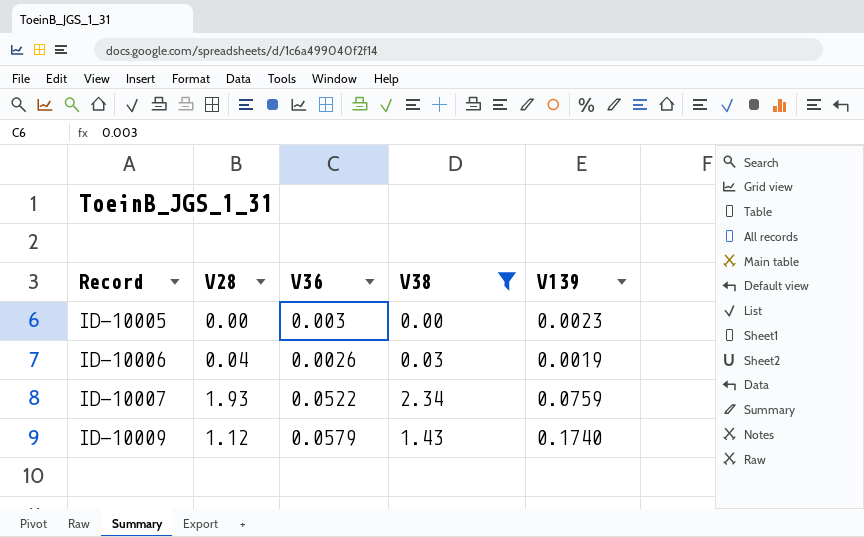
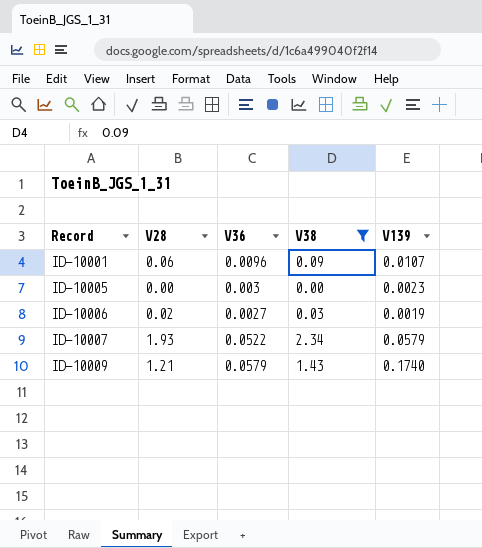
row ID-10001: none -> 0.06 | 0.0096 | 0.09 | 0.0107
ID-10006 | V28: 0.04 -> 0.02
ID-10006 | V36: 0.0026 -> 0.0027
ID-10007 | V139: 0.0759 -> 0.0579
ID-10009 | V28: 1.12 -> 1.21

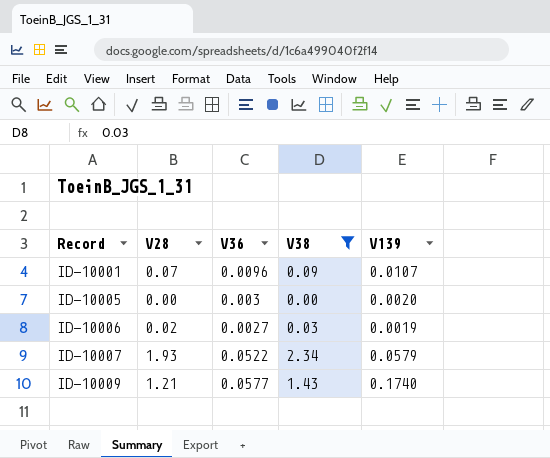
ID-10001 | V28: 0.06 -> 0.07
ID-10005 | V139: 0.0023 -> 0.0020
ID-10009 | V36: 0.0579 -> 0.0577

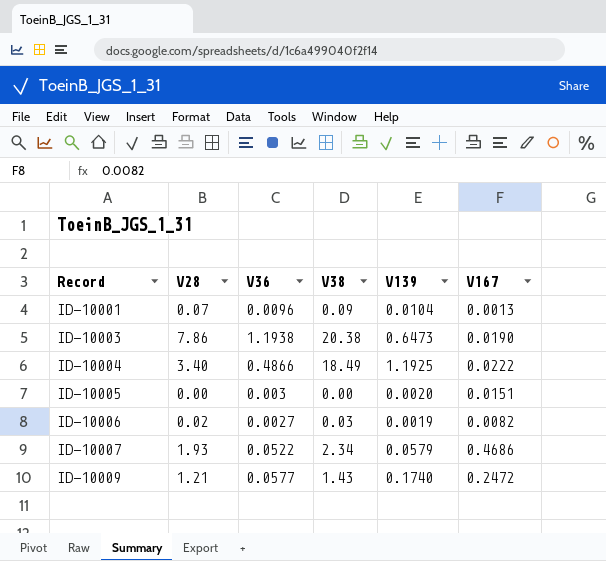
filter: V38 <= 2.34 -> none
column V167 | position: none -> 6
ID-10001 | V139: 0.0107 -> 0.0104

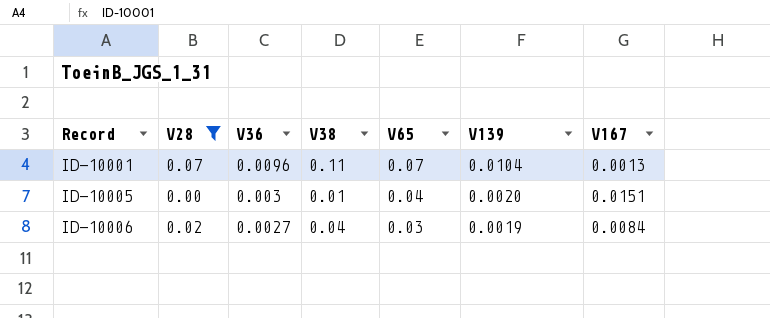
filter: none -> V28 <= 0.07
column V65 | position: none -> 5
ID-10001 | V38: 0.09 -> 0.11
ID-10005 | V38: 0.00 -> 0.01
ID-10006 | V38: 0.03 -> 0.04
ID-10006 | V167: 0.0082 -> 0.0084

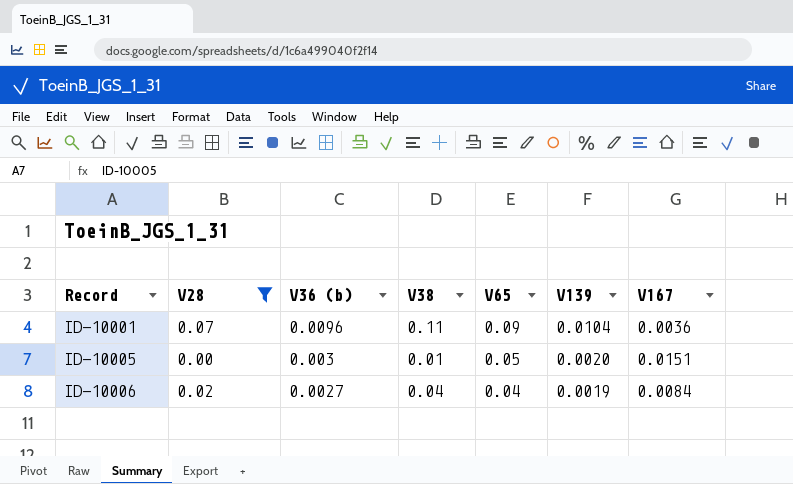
column name: V36 -> V36 (b)
ID-10001 | V65: 0.07 -> 0.09
ID-10001 | V167: 0.0013 -> 0.0036
ID-10005 | V65: 0.04 -> 0.05
ID-10006 | V65: 0.03 -> 0.04

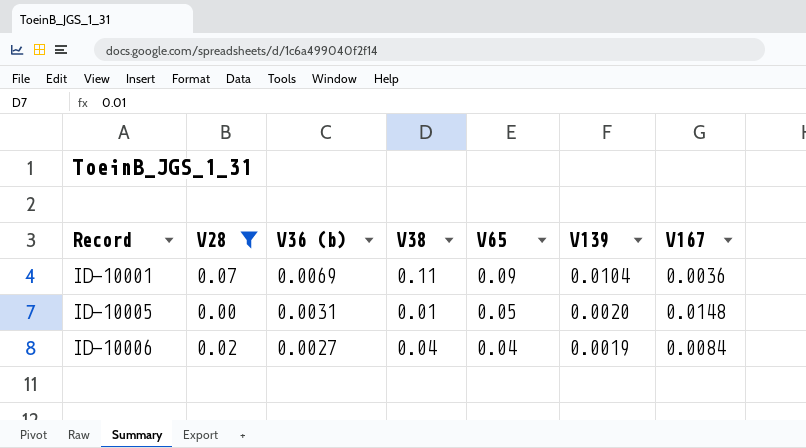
ID-10001 | V36 (b): 0.0096 -> 0.0069
ID-10005 | V36 (b): 0.003 -> 0.0031
ID-10005 | V167: 0.0151 -> 0.0148

